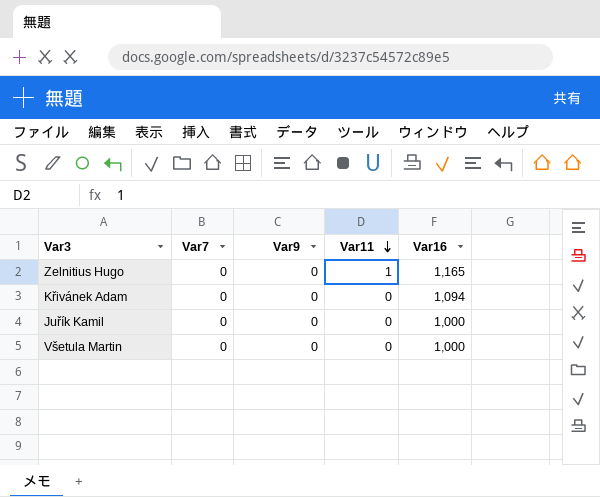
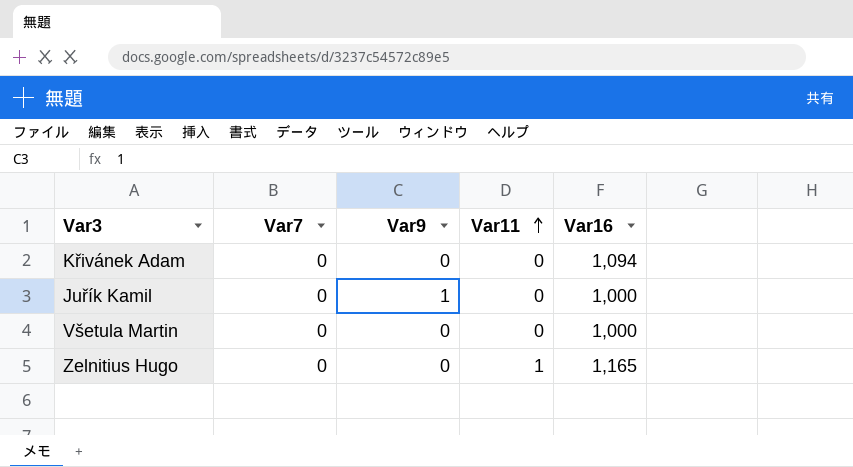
row order: Var11 descending -> Var11 ascending
Juřík Kamil | Var9: 0 -> 1

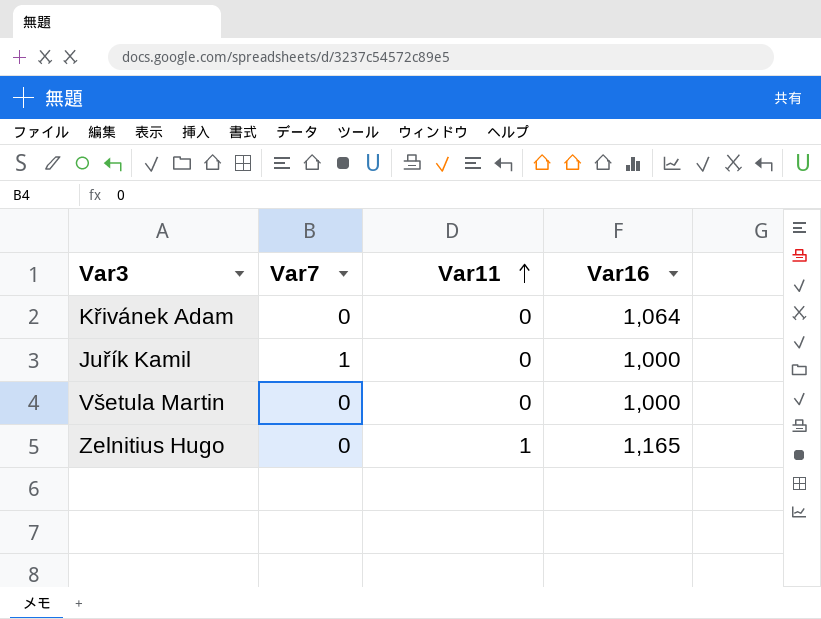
column Var9 | position: 3 -> none
Křivánek Adam | Var16: 1,094 -> 1,064
Juřík Kamil | Var7: 0 -> 1

